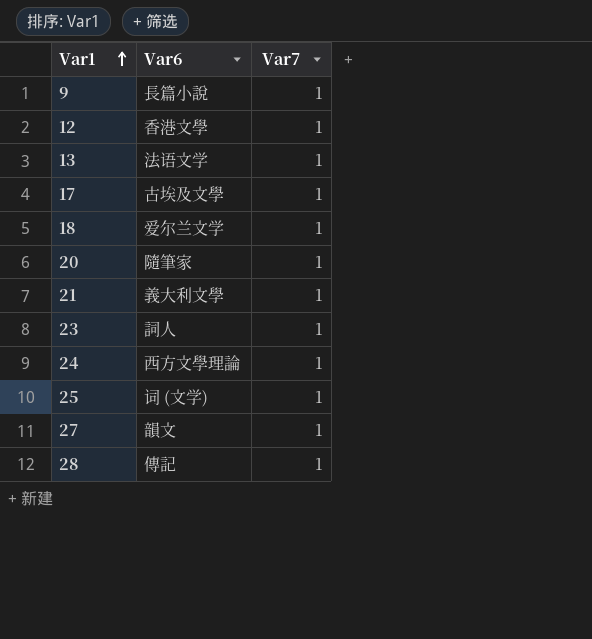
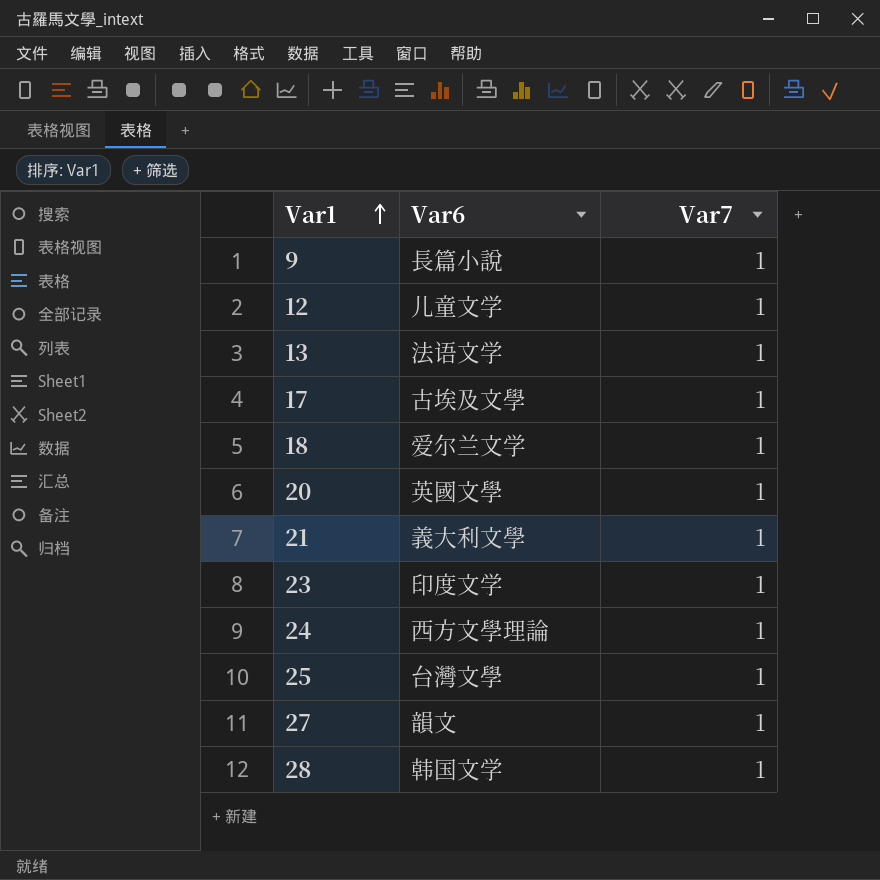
12 | Var6: 香港文學 -> 儿童文学
20 | Var6: 隨筆家 -> 英國文學
23 | Var6: 詞人 -> 印度文学
25 | Var6: 词 (文学) -> 台灣文學
28 | Var6: 傳記 -> 韩国文学

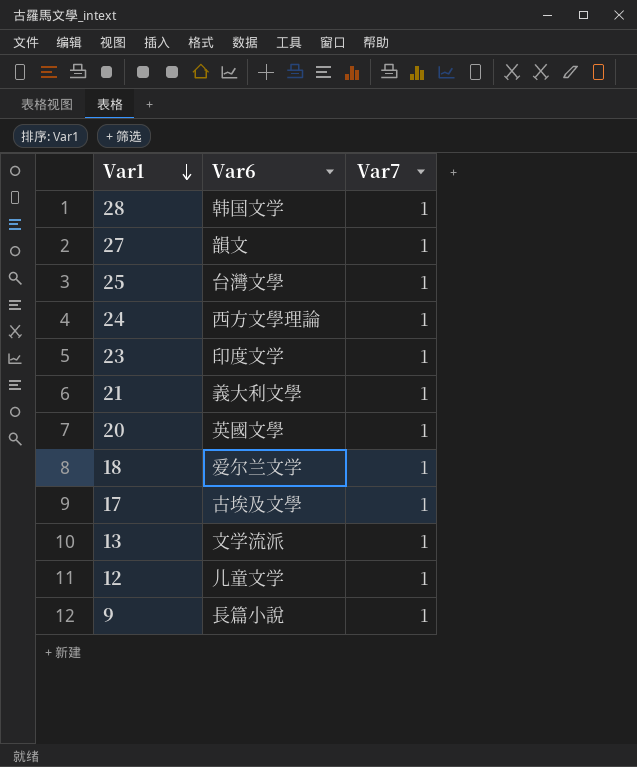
row order: Var1 ascending -> Var1 descending
13 | Var6: 法语文学 -> 文学流派

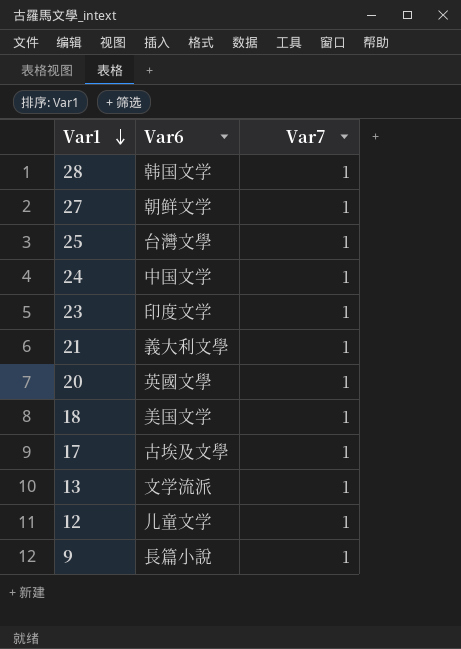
27 | Var6: 韻文 -> 朝鲜文学
24 | Var6: 西方文學理論 -> 中国文学
18 | Var6: 爱尔兰文学 -> 美国文学

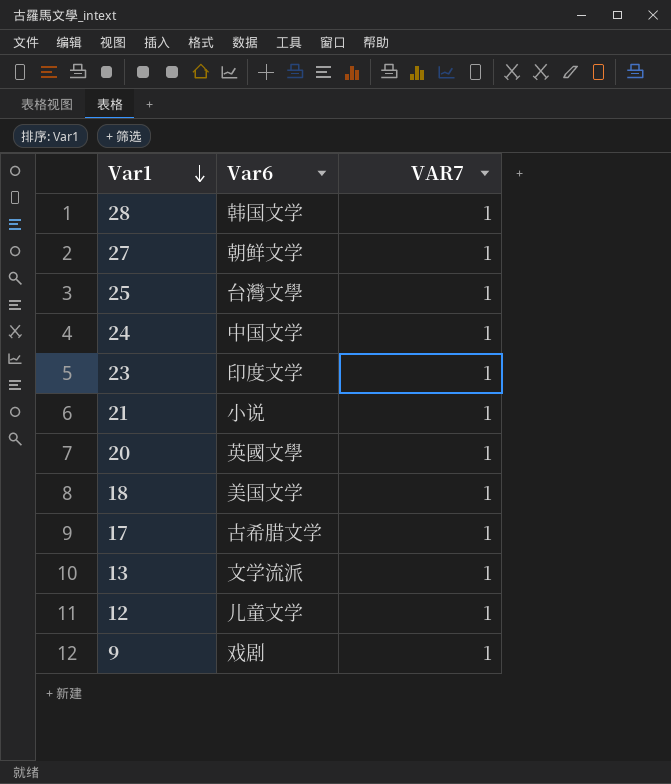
column name: Var7 -> VAR7
21 | Var6: 義大利文學 -> 小说
17 | Var6: 古埃及文學 -> 古希腊文学
9 | Var6: 長篇小說 -> 戏剧

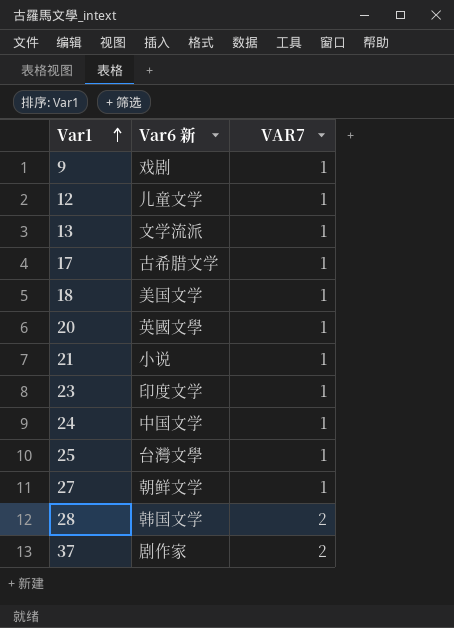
row order: Var1 descending -> Var1 ascending
column name: Var6 -> Var6 新
28 | VAR7: 1 -> 2
row 37: none -> 剧作家 | 2

